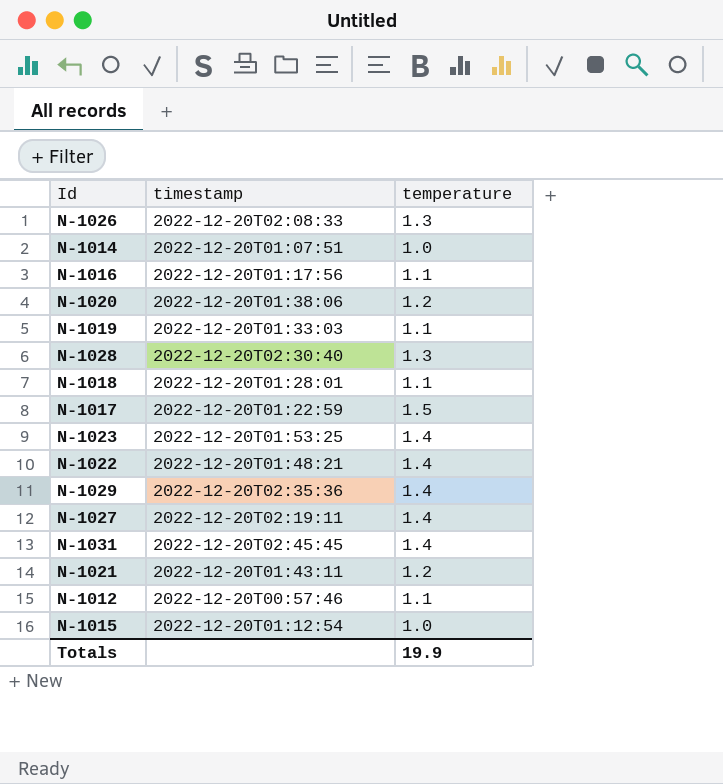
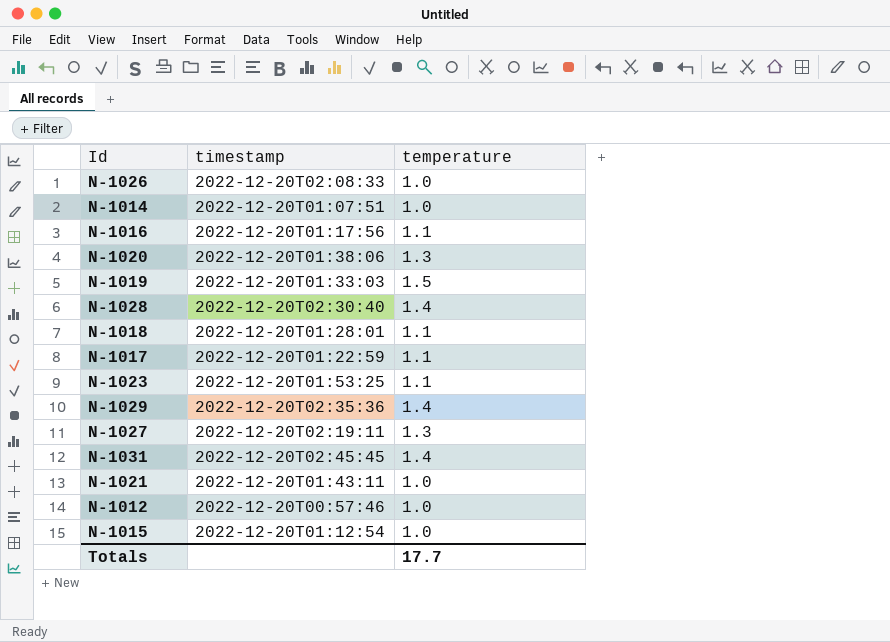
row N-1022: 2022-12-20T01:48:21 | 1.4 -> none
N-1026 | temperature: 1.3 -> 1.0
N-1020 | temperature: 1.2 -> 1.3
N-1019 | temperature: 1.1 -> 1.5
N-1028 | temperature: 1.3 -> 1.4
N-1017 | temperature: 1.5 -> 1.1
N-1023 | temperature: 1.4 -> 1.1
N-1027 | temperature: 1.4 -> 1.3
N-1021 | temperature: 1.2 -> 1.0
N-1012 | temperature: 1.1 -> 1.0
Totals | temperature: 19.9 -> 17.7

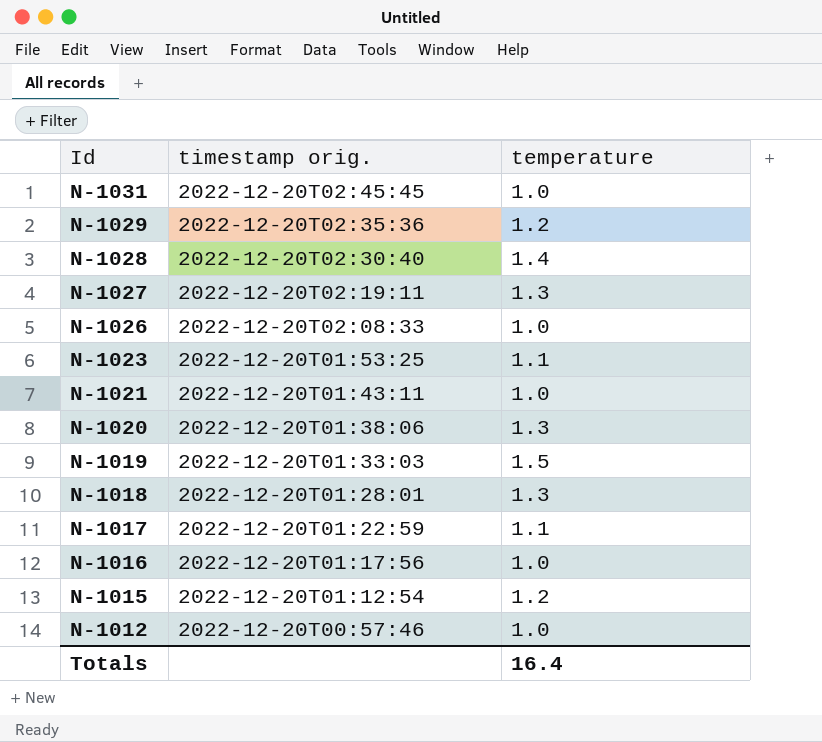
row order: none -> Id descending
column name: timestamp -> timestamp orig.
row N-1014: 2022-12-20T01:07:51 | 1.0 -> none
N-1031 | temperature: 1.4 -> 1.0
N-1029 | temperature: 1.4 -> 1.2
N-1018 | temperature: 1.1 -> 1.3
N-1016 | temperature: 1.1 -> 1.0
N-1015 | temperature: 1.0 -> 1.2
Totals | temperature: 17.7 -> 16.4

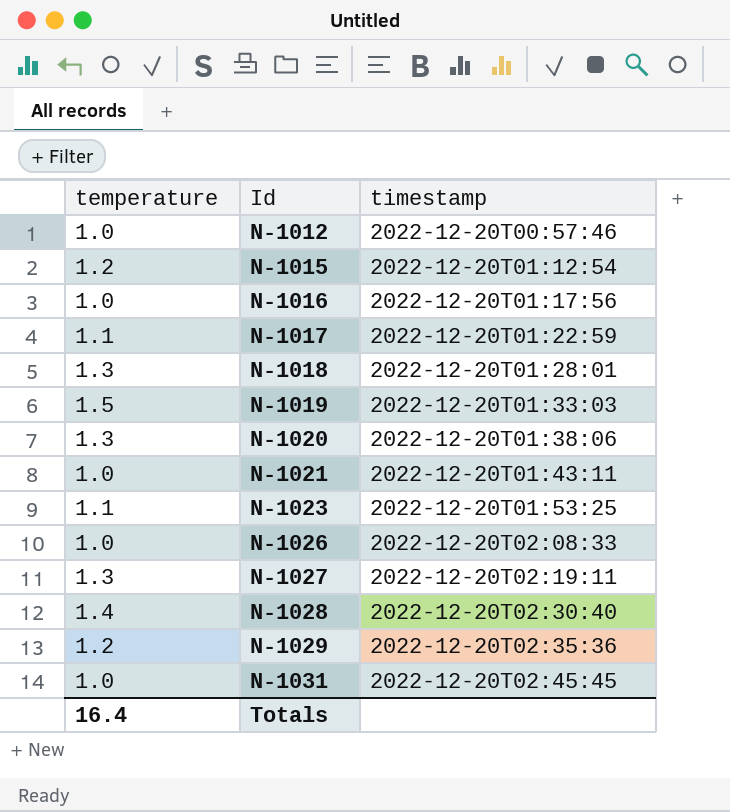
row order: Id descending -> Id ascending
column temperature | position: 3 -> 1
column name: timestamp orig. -> timestamp

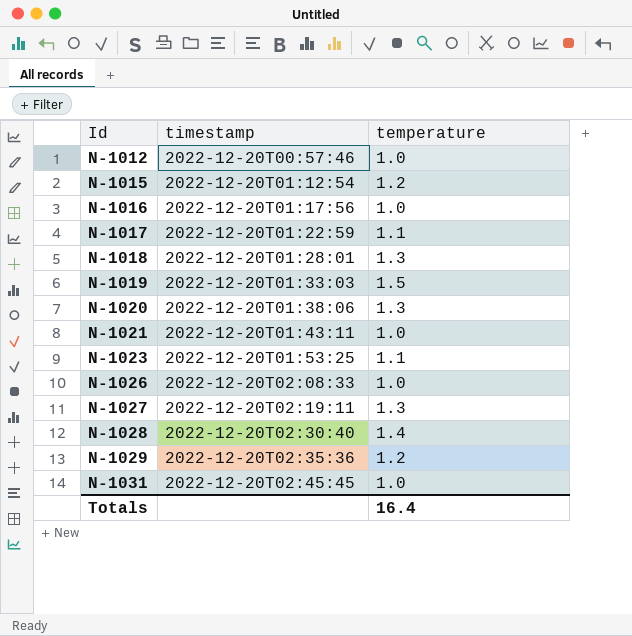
column temperature | position: 1 -> 3

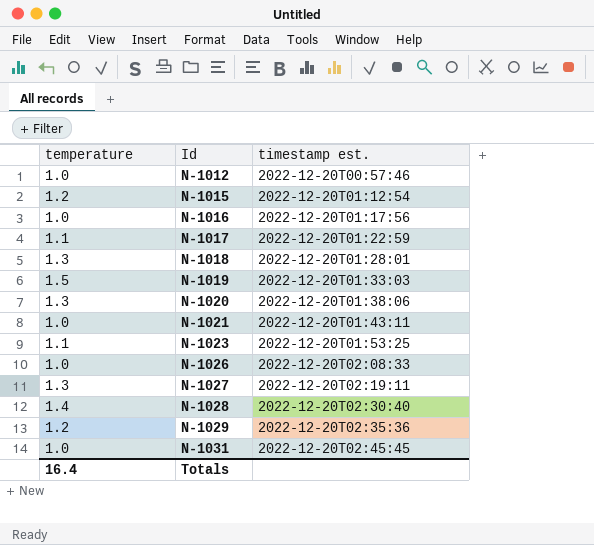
column temperature | position: 3 -> 1
column name: timestamp -> timestamp est.

